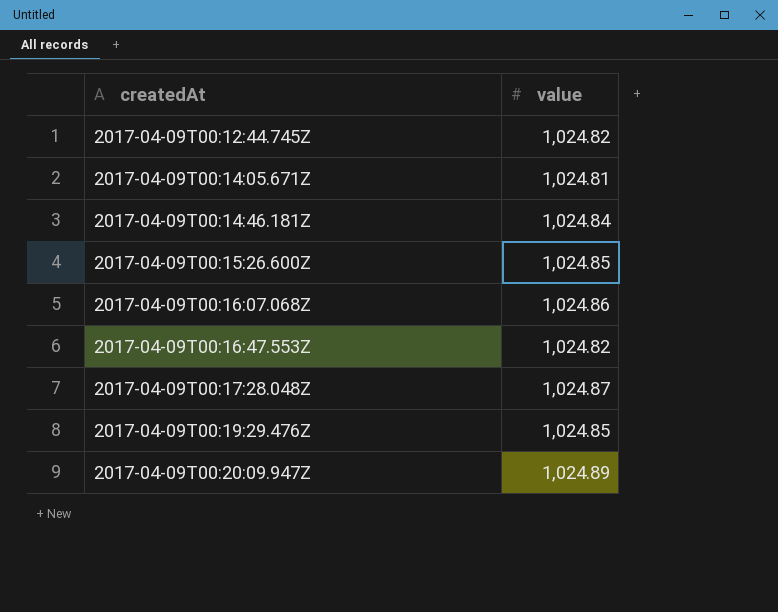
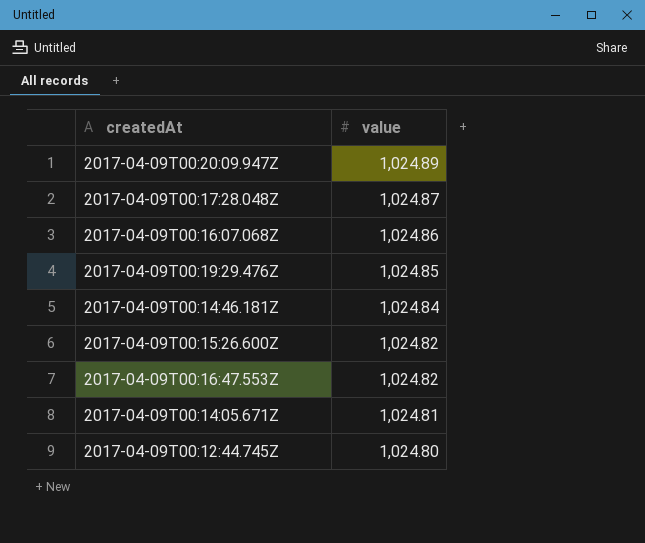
row order: createdAt ascending -> value descending
2017-04-09T00:15:26.600Z | value: 1,024.85 -> 1,024.82
2017-04-09T00:12:44.745Z | value: 1,024.82 -> 1,024.80

